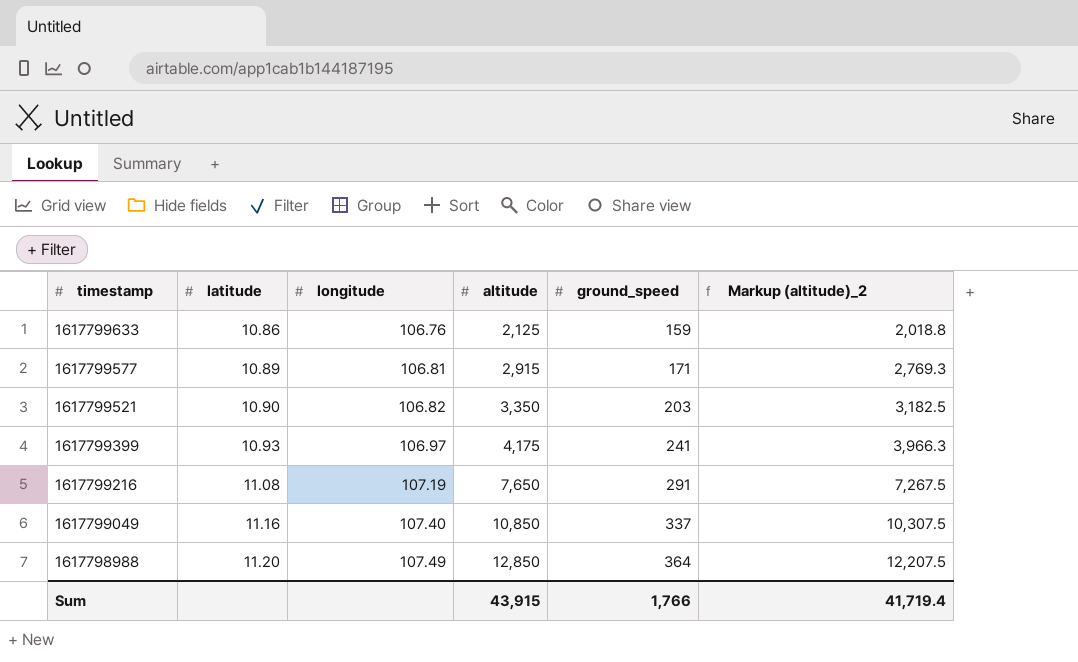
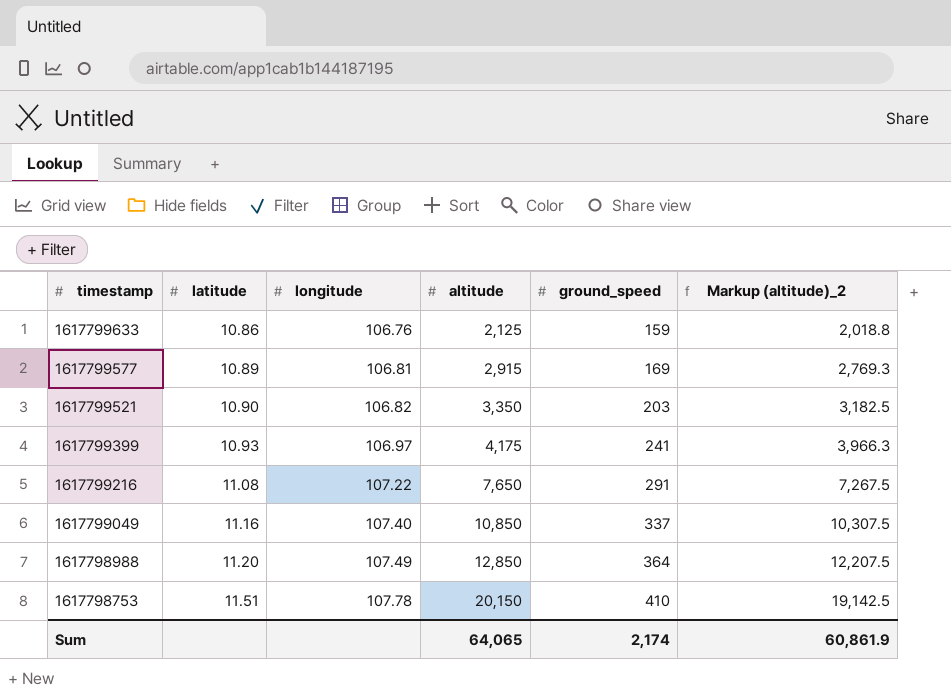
1617799577 | ground_speed: 171 -> 169
1617799216 | longitude: 107.19 -> 107.22
row 1617798753: none -> 11.51 | 107.78 | 20,150 | 410 | 19,142.5
Sum | altitude: 43,915 -> 64,065
Sum | ground_speed: 1,766 -> 2,174
Sum | Markup (altitude)_2: 41,719.4 -> 60,861.9

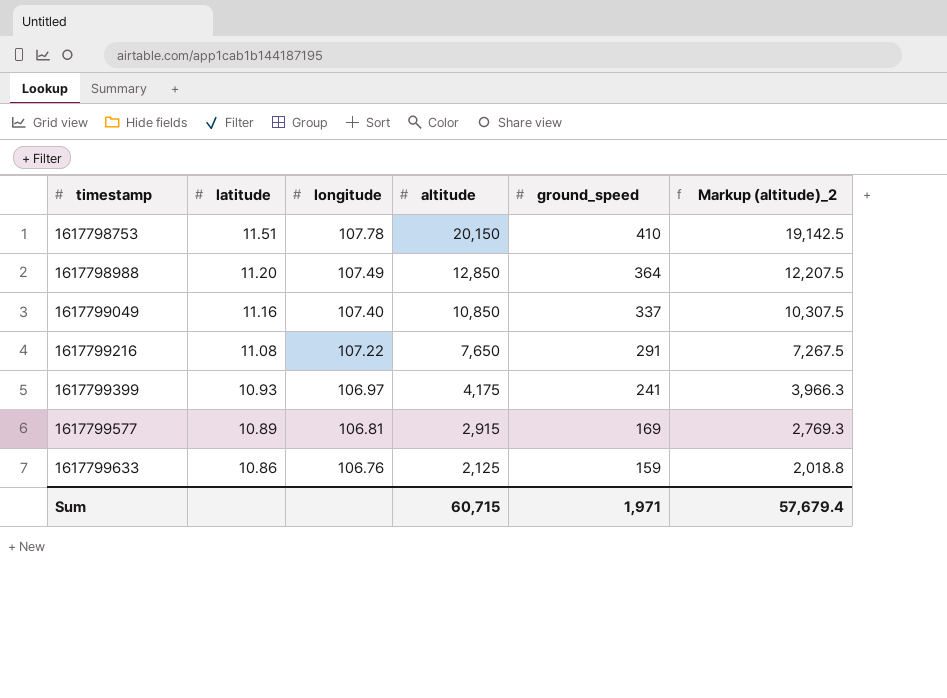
row order: timestamp descending -> timestamp ascending
row 1617799521: 10.90 | 106.82 | 3,350 | 203 | 3,182.5 -> none
Sum | altitude: 64,065 -> 60,715
Sum | ground_speed: 2,174 -> 1,971
Sum | Markup (altitude)_2: 60,861.9 -> 57,679.4

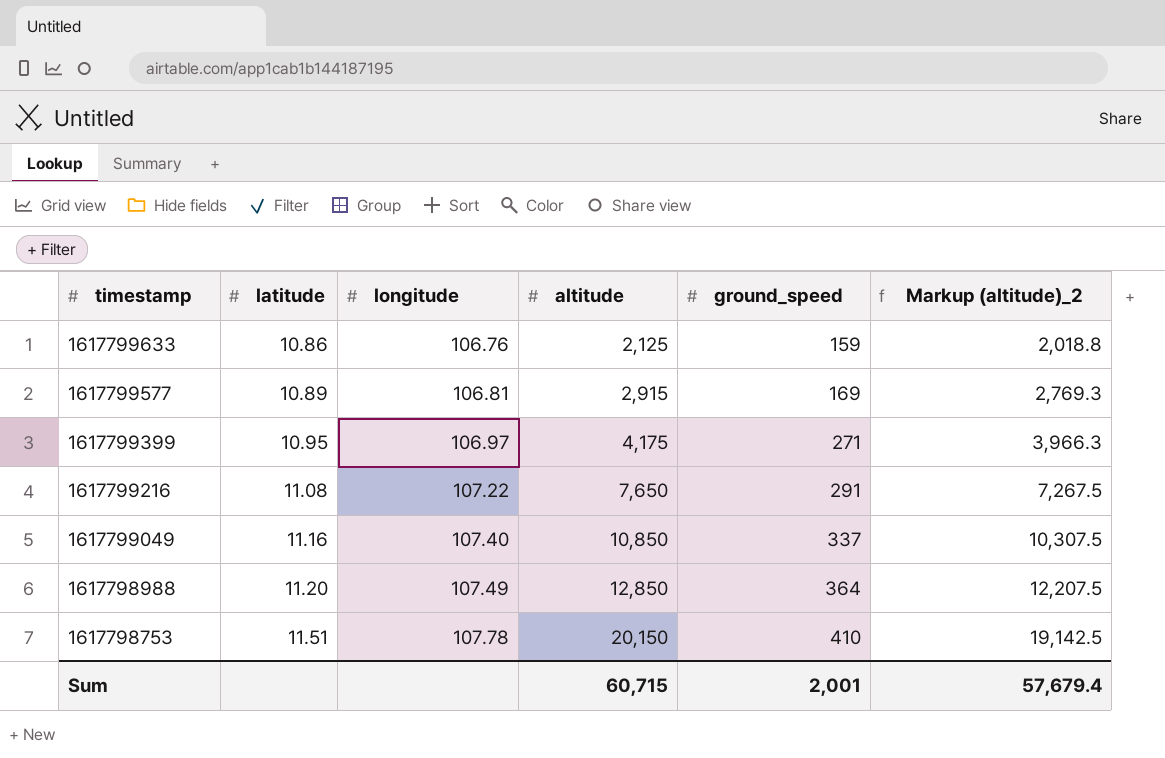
row order: timestamp ascending -> timestamp descending
1617799399 | latitude: 10.93 -> 10.95
1617799399 | ground_speed: 241 -> 271
Sum | ground_speed: 1,971 -> 2,001

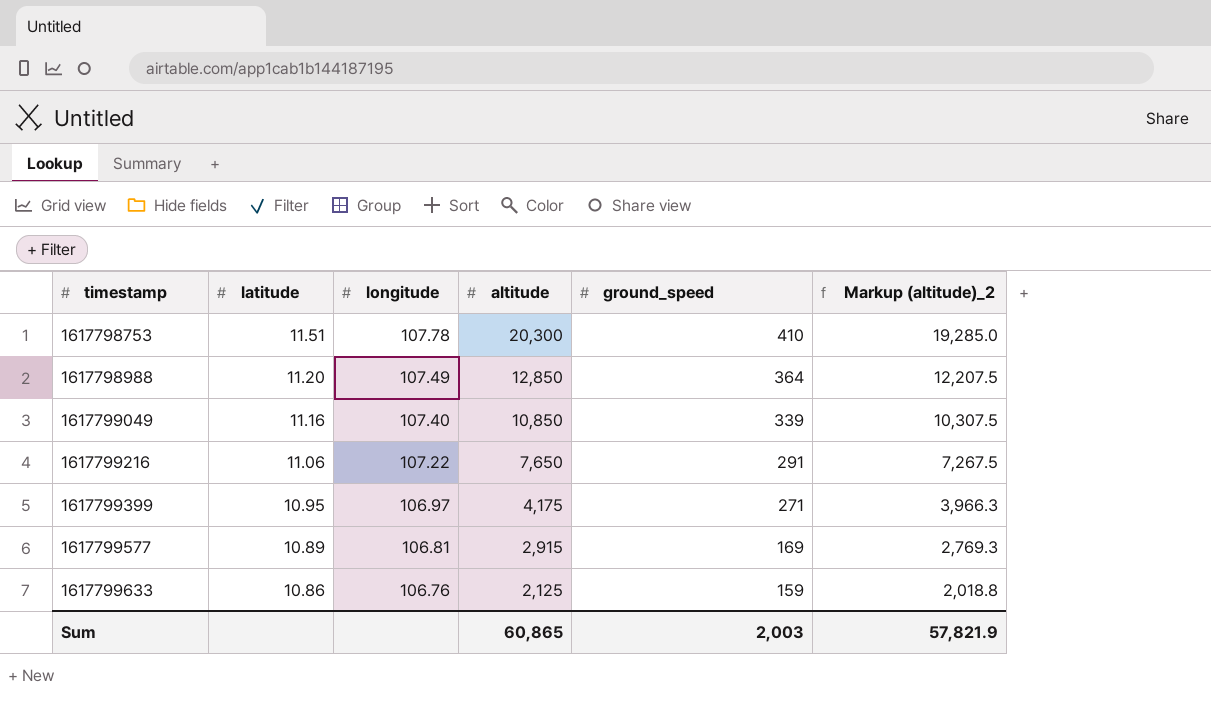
row order: timestamp descending -> timestamp ascending
1617798753 | altitude: 20,150 -> 20,300
1617798753 | Markup (altitude)_2: 19,142.5 -> 19,285.0
1617799049 | ground_speed: 337 -> 339
1617799216 | latitude: 11.08 -> 11.06
Sum | altitude: 60,715 -> 60,865
Sum | ground_speed: 2,001 -> 2,003
Sum | Markup (altitude)_2: 57,679.4 -> 57,821.9

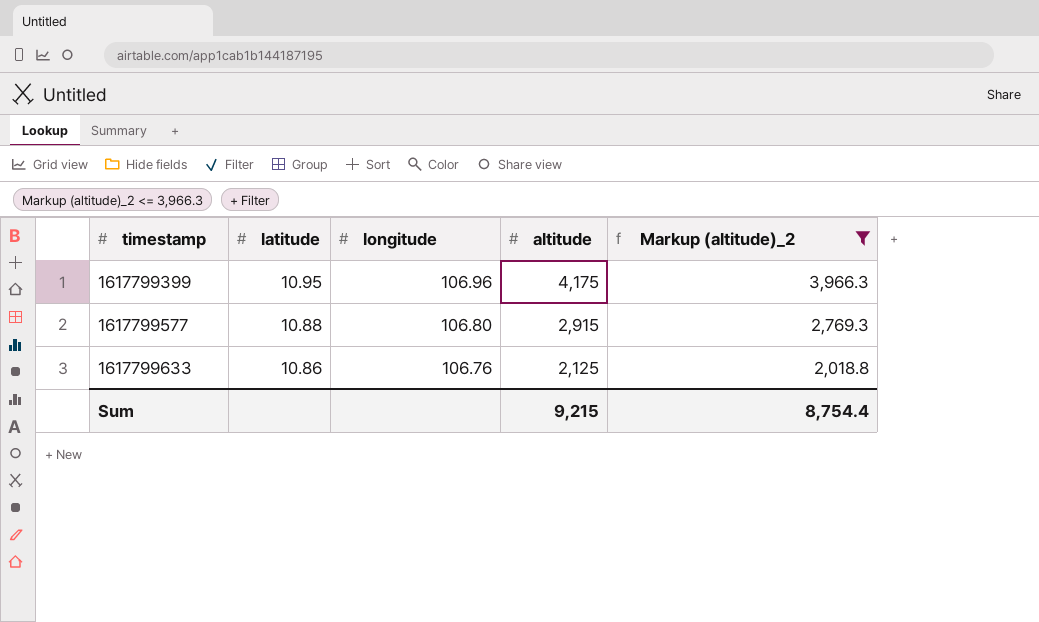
filter: none -> Markup (altitude)_2 <= 3,966.3
column ground_speed | position: 5 -> none
1617799399 | longitude: 106.97 -> 106.96
1617799577 | latitude: 10.89 -> 10.88
1617799577 | longitude: 106.81 -> 106.80
Sum | altitude: 60,865 -> 9,215
Sum | Markup (altitude)_2: 57,821.9 -> 8,754.4

